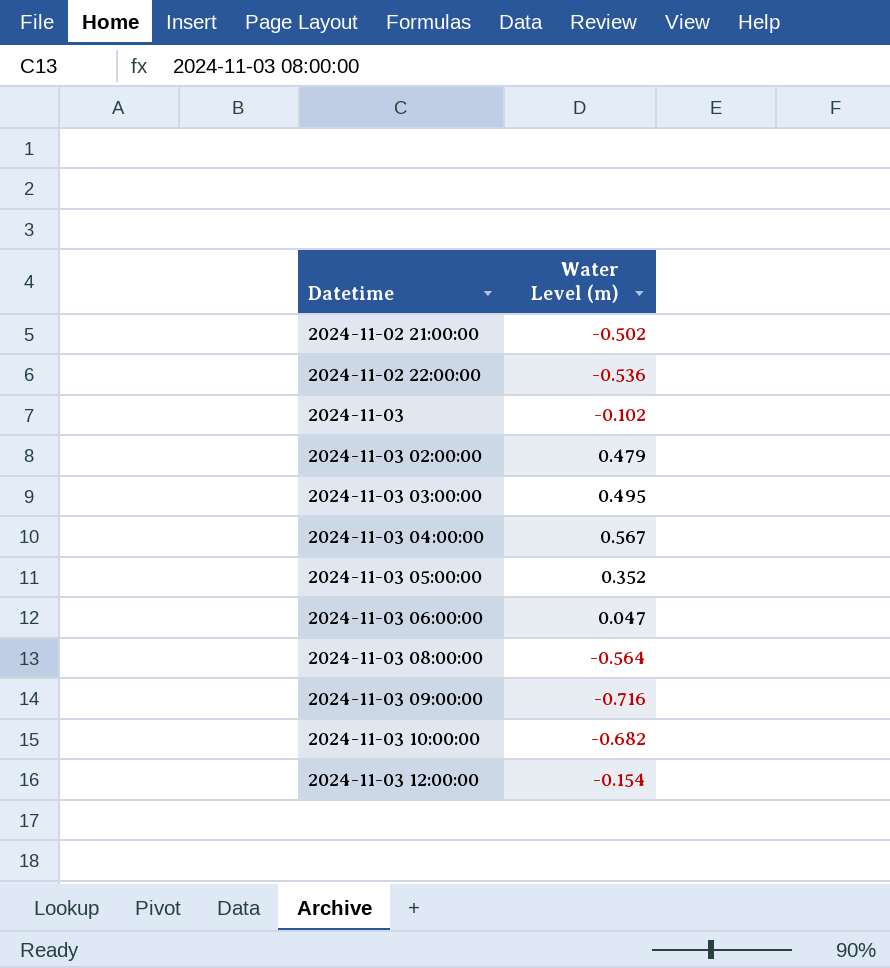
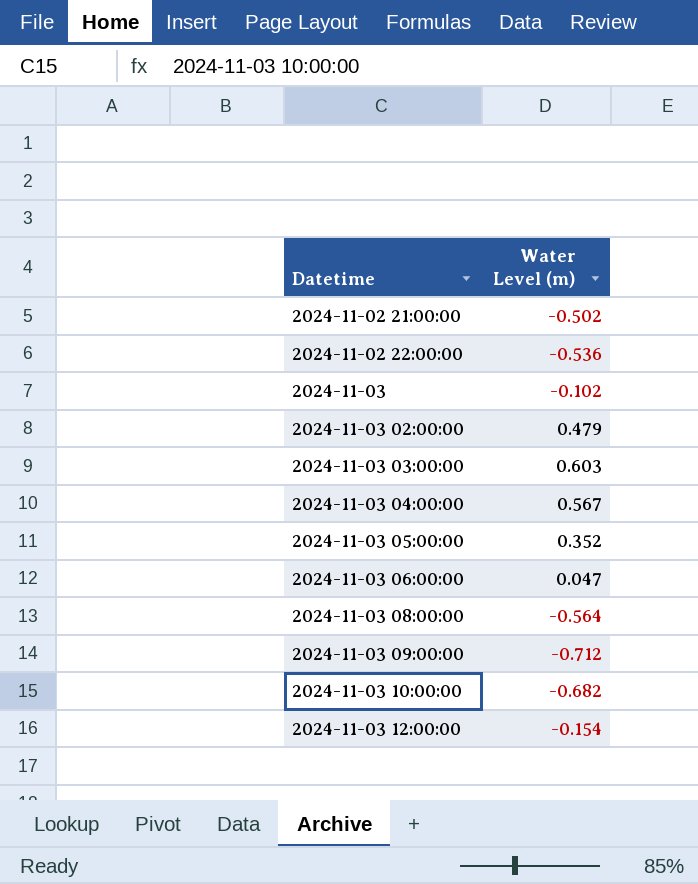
2024-11-03 03:00:00 | Water Level (m): 0.495 -> 0.603
2024-11-03 09:00:00 | Water Level (m): -0.716 -> -0.712

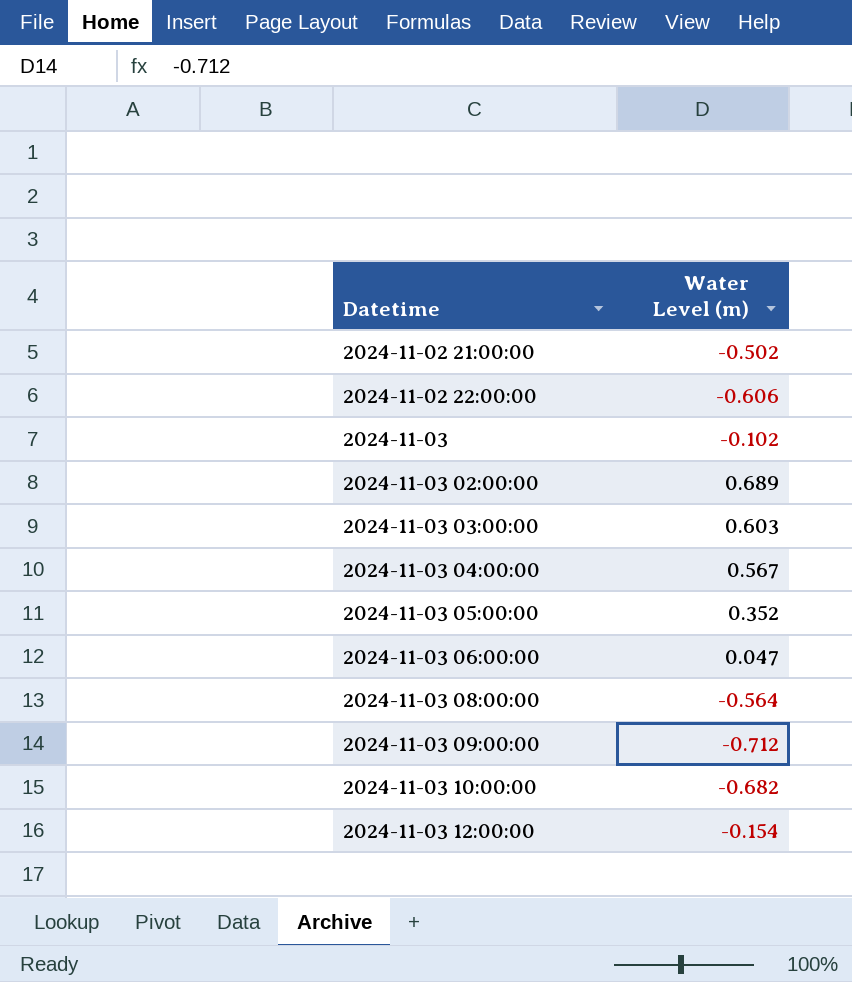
2024-11-02 22:00:00 | Water Level (m): -0.536 -> -0.606
2024-11-03 02:00:00 | Water Level (m): 0.479 -> 0.689

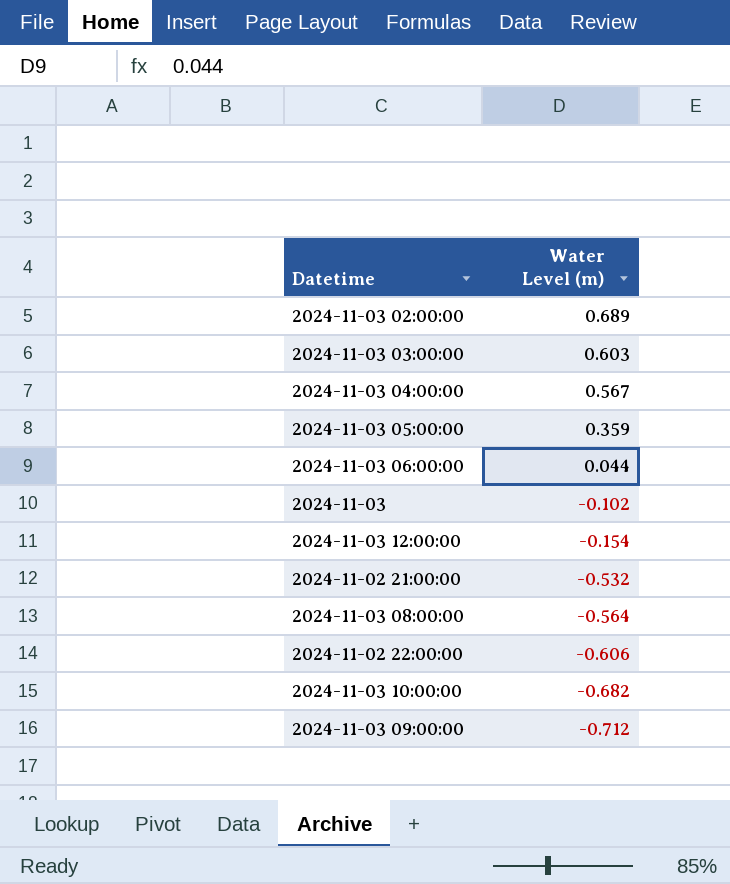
row order: Datetime ascending -> Water Level (m) descending
2024-11-03 05:00:00 | Water Level (m): 0.352 -> 0.359
2024-11-03 06:00:00 | Water Level (m): 0.047 -> 0.044
2024-11-02 21:00:00 | Water Level (m): -0.502 -> -0.532

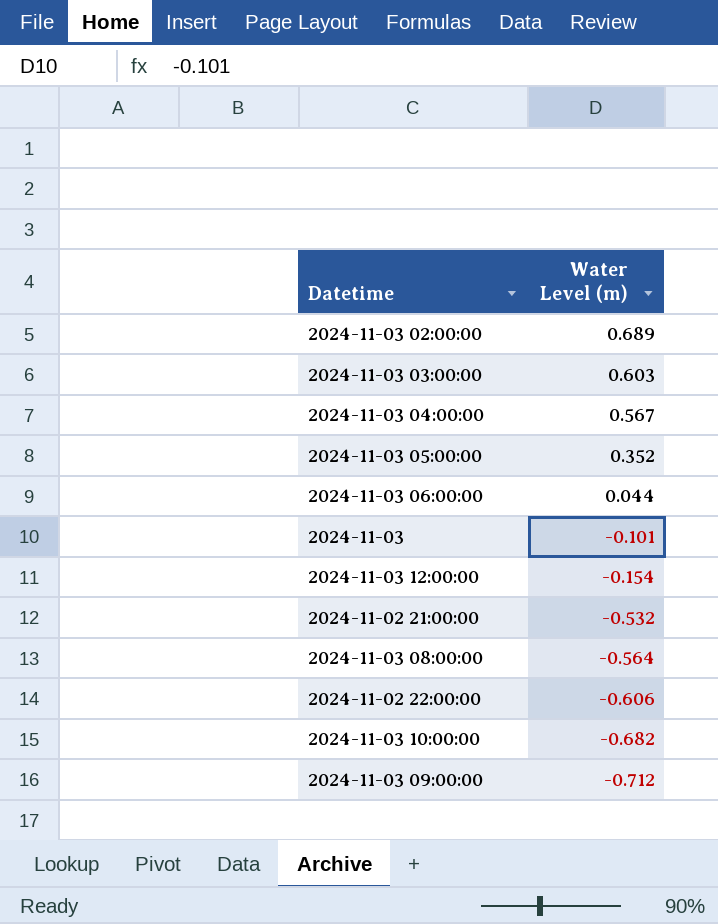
2024-11-03 05:00:00 | Water Level (m): 0.359 -> 0.352
2024-11-03 | Water Level (m): -0.102 -> -0.101

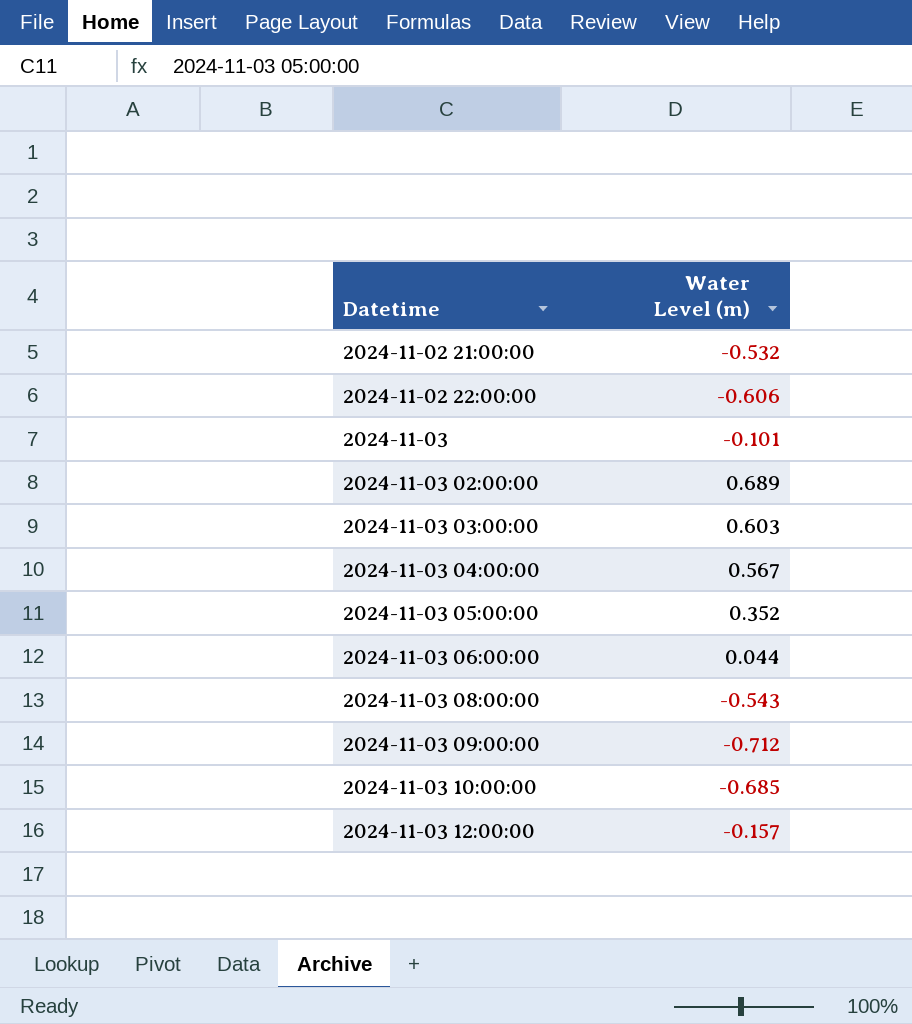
row order: Water Level (m) descending -> Datetime ascending
2024-11-03 08:00:00 | Water Level (m): -0.564 -> -0.543
2024-11-03 10:00:00 | Water Level (m): -0.682 -> -0.685
2024-11-03 12:00:00 | Water Level (m): -0.154 -> -0.157

